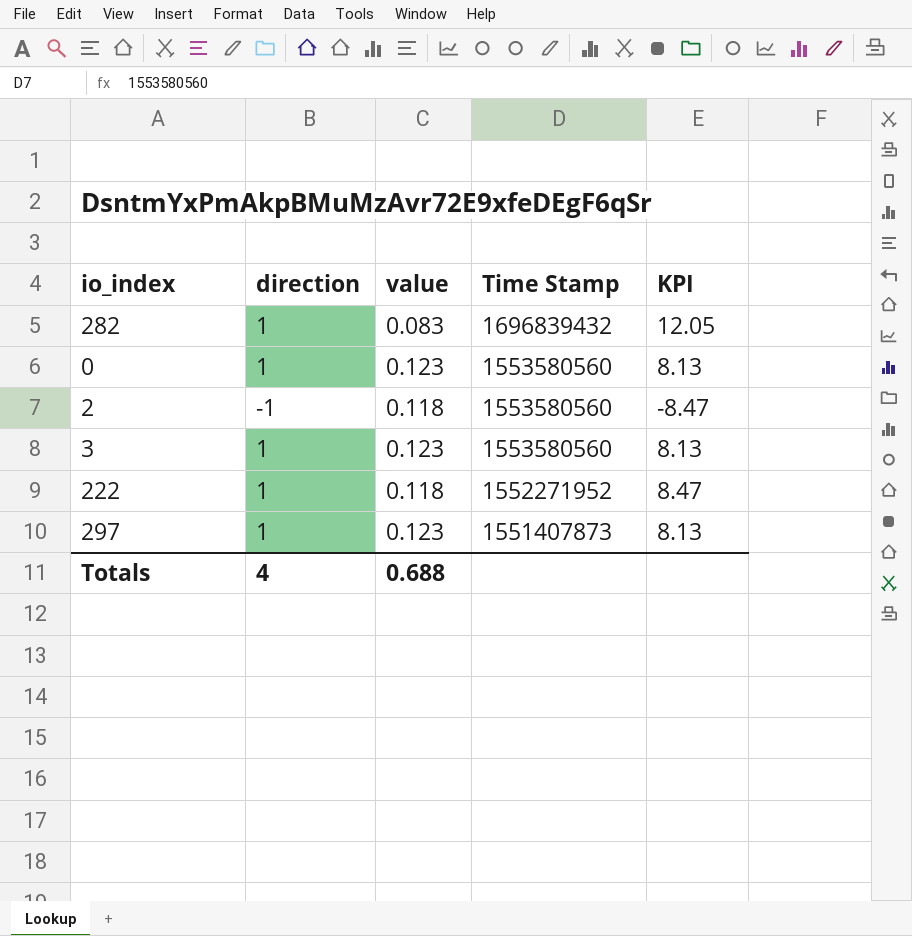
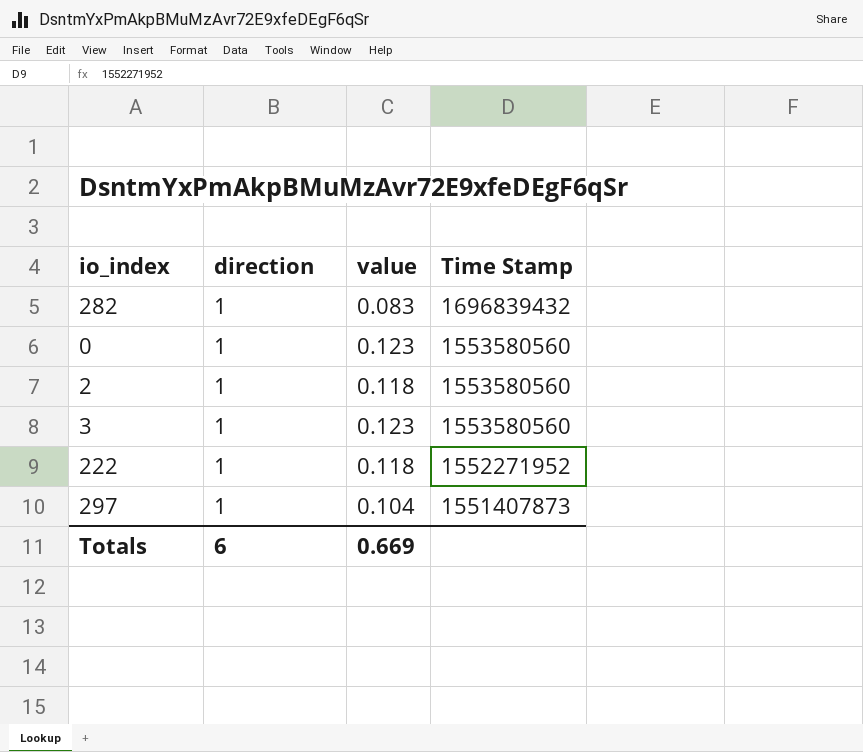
column KPI | formula: [direction] / [value] -> none
2 | direction: -1 -> 1
297 | value: 0.123 -> 0.104
Totals | direction: 4 -> 6
Totals | value: 0.688 -> 0.669

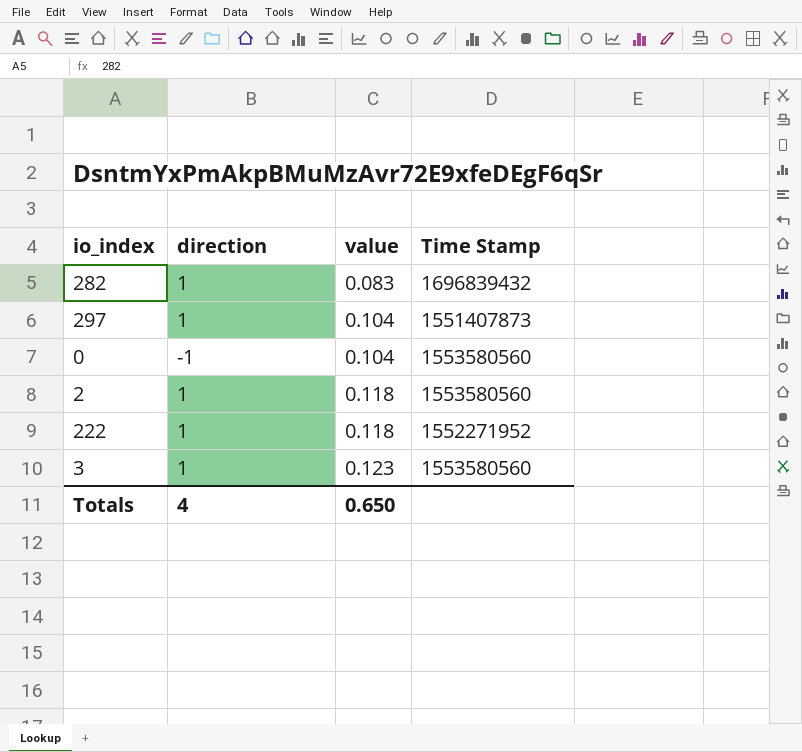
row order: Time Stamp descending -> value ascending
0 | direction: 1 -> -1
0 | value: 0.123 -> 0.104
Totals | direction: 6 -> 4
Totals | value: 0.669 -> 0.650

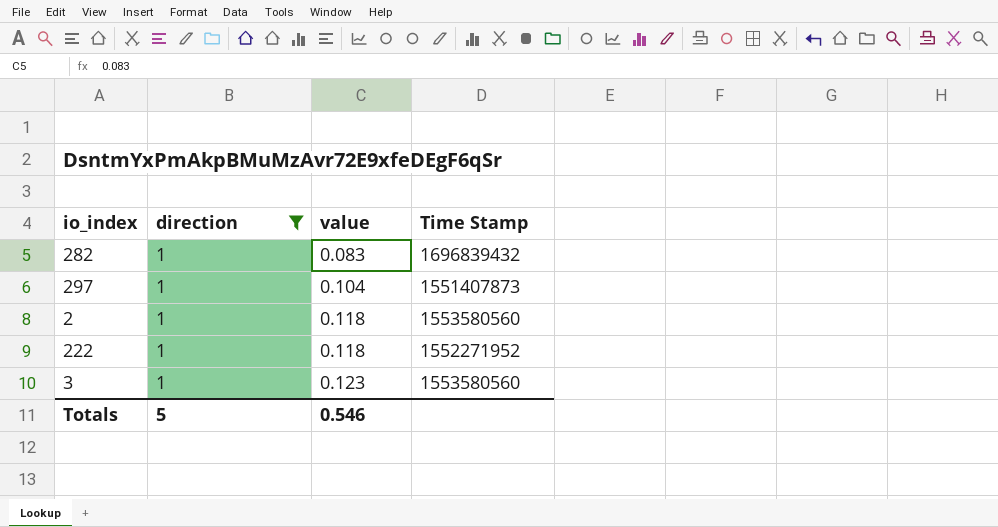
filter: none -> direction = 1
Totals | direction: 4 -> 5
Totals | value: 0.650 -> 0.546

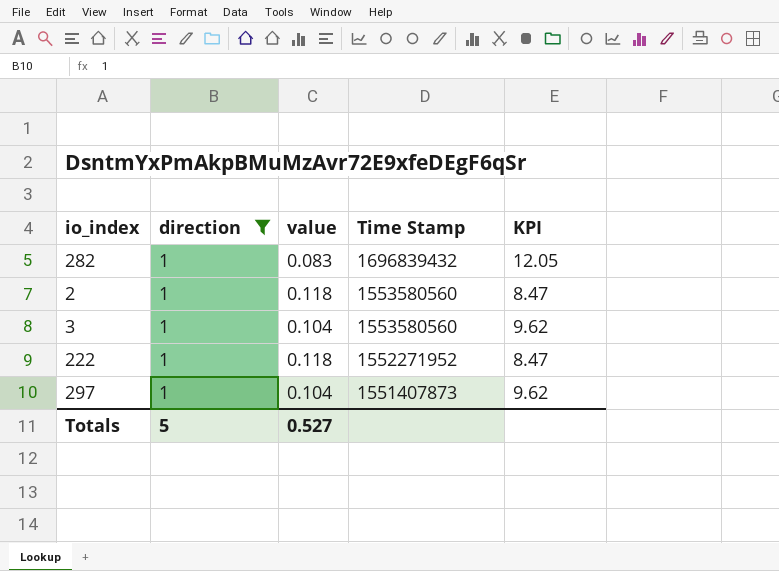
row order: value ascending -> Time Stamp descending
column KPI | formula: none -> [direction] / [value]
3 | value: 0.123 -> 0.104
Totals | value: 0.546 -> 0.527

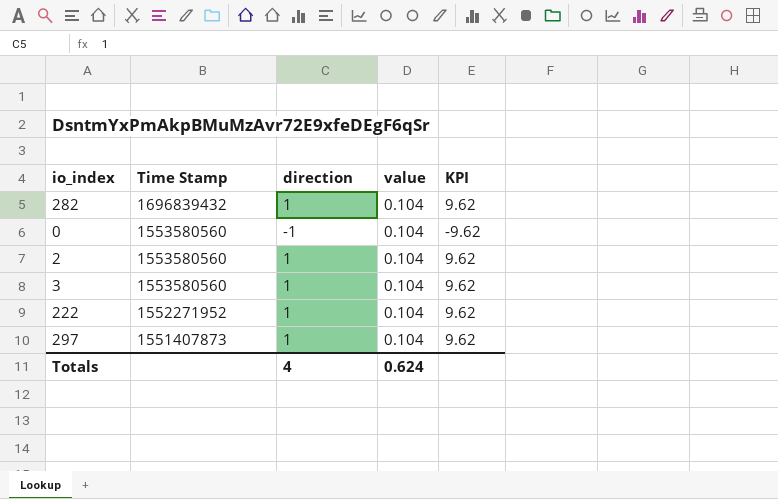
filter: direction = 1 -> none
column Time Stamp | position: 4 -> 2
282 | value: 0.083 -> 0.104
282 | KPI: 12.05 -> 9.62
2 | value: 0.118 -> 0.104
2 | KPI: 8.47 -> 9.62
222 | value: 0.118 -> 0.104
222 | KPI: 8.47 -> 9.62
Totals | direction: 5 -> 4
Totals | value: 0.527 -> 0.624

